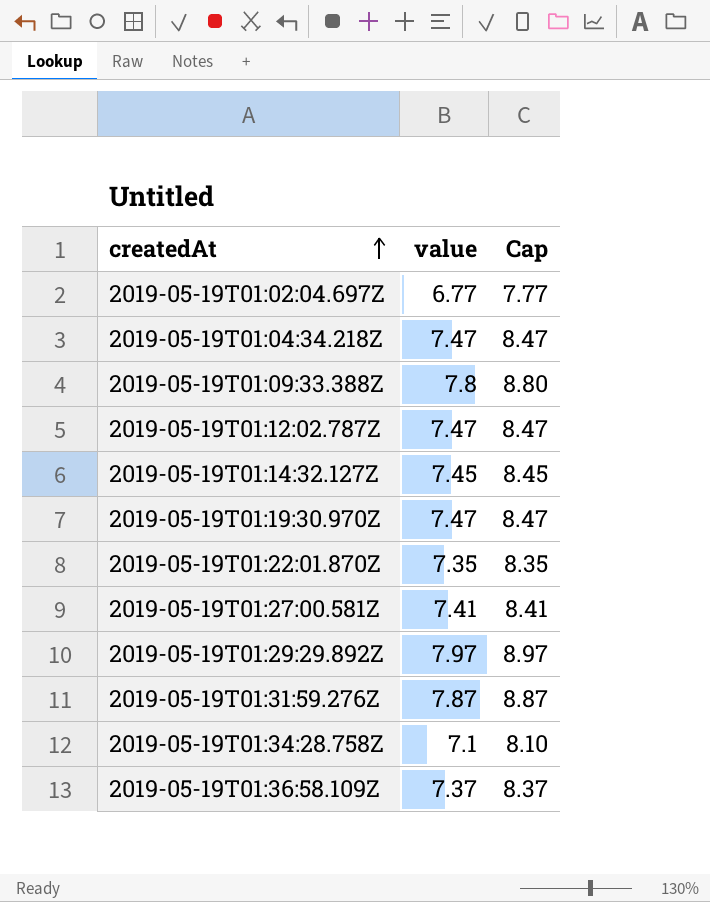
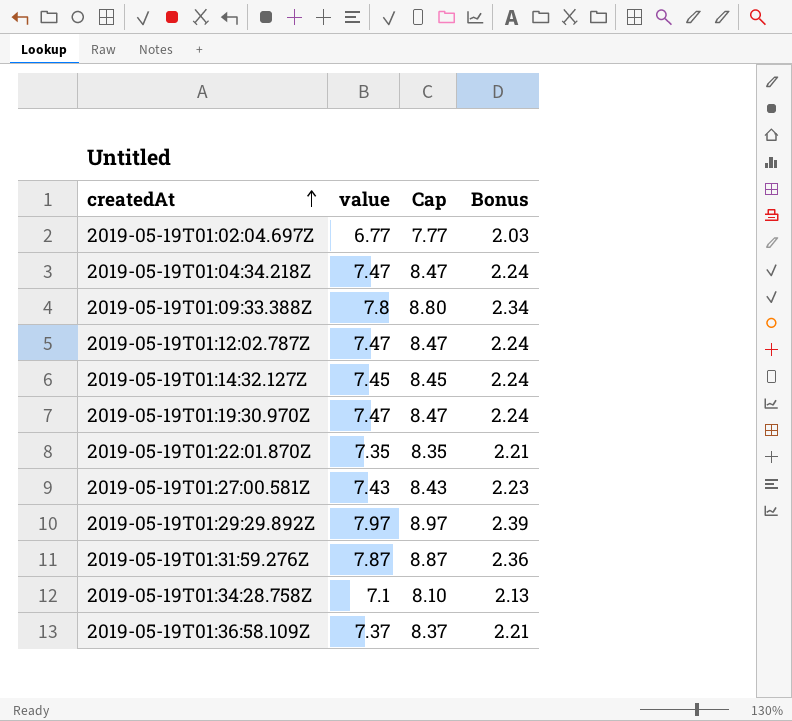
column Bonus | formula: none -> [value] * 0.3
2019-05-19T01:27:00.581Z | value: 7.41 -> 7.43
2019-05-19T01:27:00.581Z | Cap: 8.41 -> 8.43

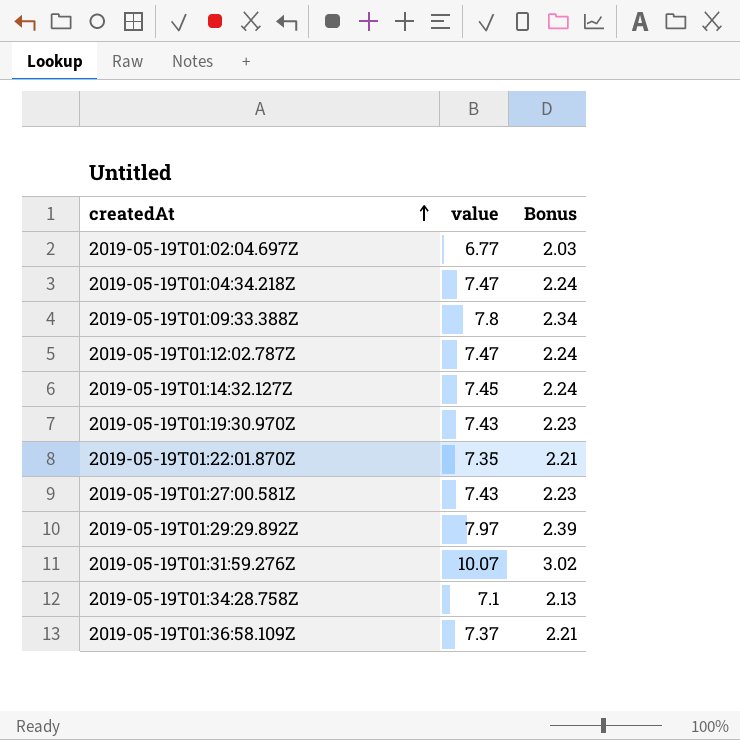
column Cap | formula: [value] + 1 -> none
2019-05-19T01:19:30.970Z | value: 7.47 -> 7.43
2019-05-19T01:19:30.970Z | Bonus: 2.24 -> 2.23
2019-05-19T01:31:59.276Z | value: 7.87 -> 10.07
2019-05-19T01:31:59.276Z | Bonus: 2.36 -> 3.02

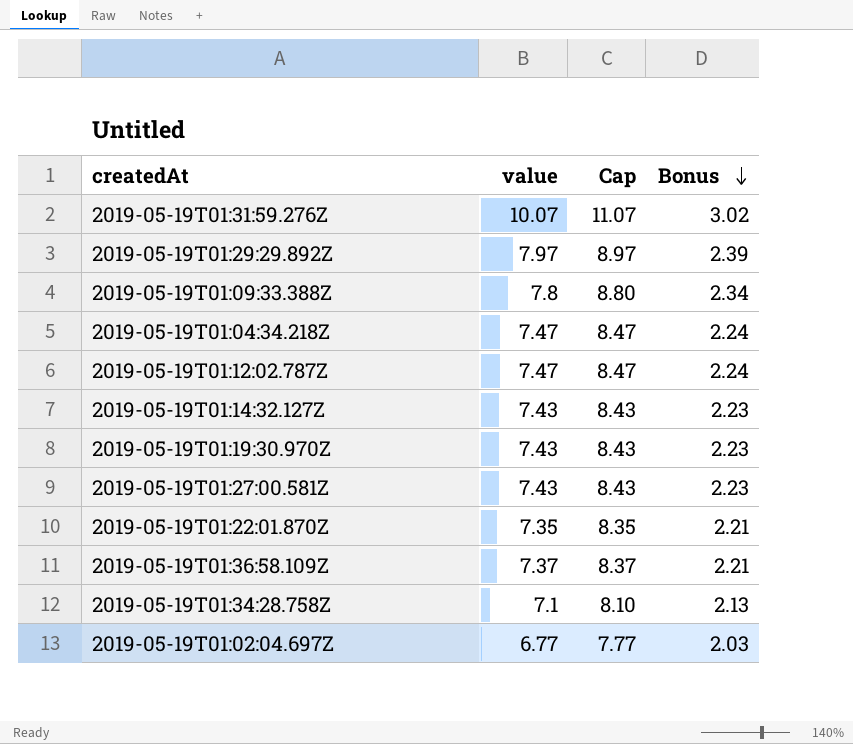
row order: createdAt ascending -> Bonus descending
column Cap | formula: none -> [value] + 1
2019-05-19T01:14:32.127Z | value: 7.45 -> 7.43
2019-05-19T01:14:32.127Z | Bonus: 2.24 -> 2.23

